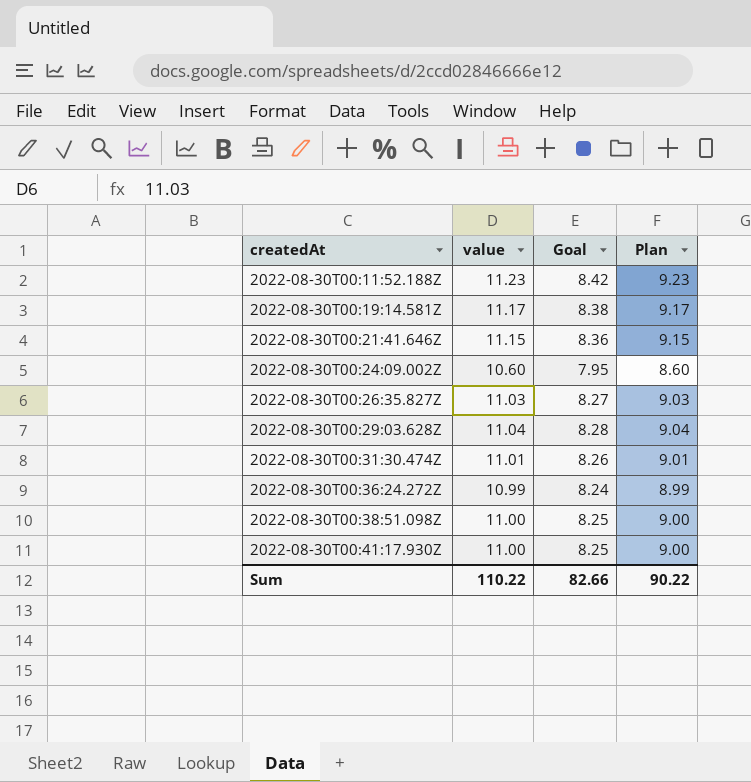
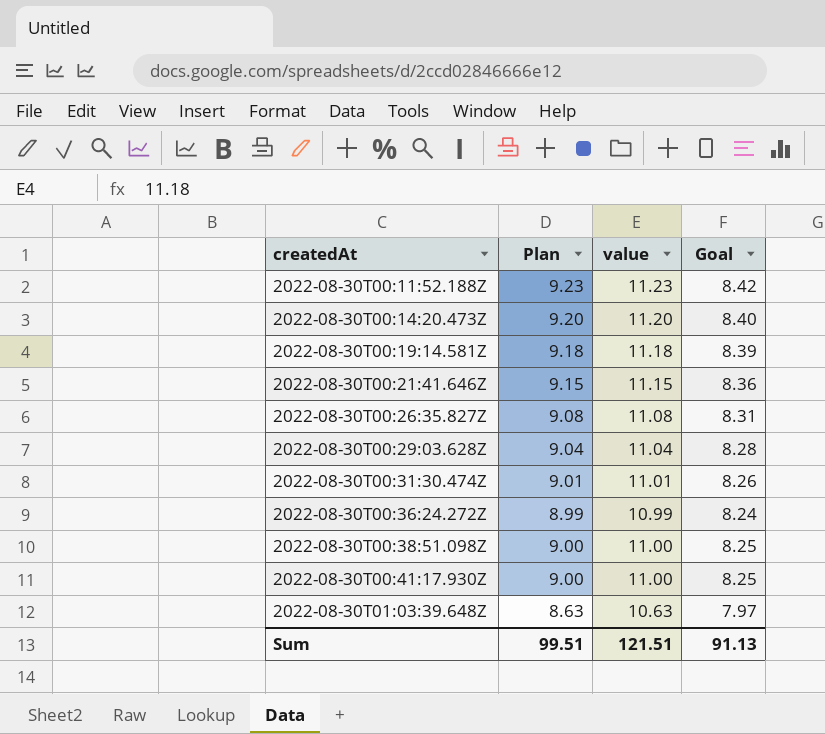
column Plan | position: 4 -> 2
row 2022-08-30T00:24:09.002Z: 10.60 | 7.95 | 8.60 -> none
row 2022-08-30T00:14:20.473Z: none -> 9.20 | 11.20 | 8.40
2022-08-30T00:19:14.581Z | Plan: 9.17 -> 9.18
2022-08-30T00:19:14.581Z | value: 11.17 -> 11.18
2022-08-30T00:19:14.581Z | Goal: 8.38 -> 8.39
2022-08-30T00:26:35.827Z | Plan: 9.03 -> 9.08
2022-08-30T00:26:35.827Z | value: 11.03 -> 11.08
2022-08-30T00:26:35.827Z | Goal: 8.27 -> 8.31
row 2022-08-30T01:03:39.648Z: none -> 8.63 | 10.63 | 7.97
Sum | Plan: 90.22 -> 99.51
Sum | value: 110.22 -> 121.51
Sum | Goal: 82.66 -> 91.13

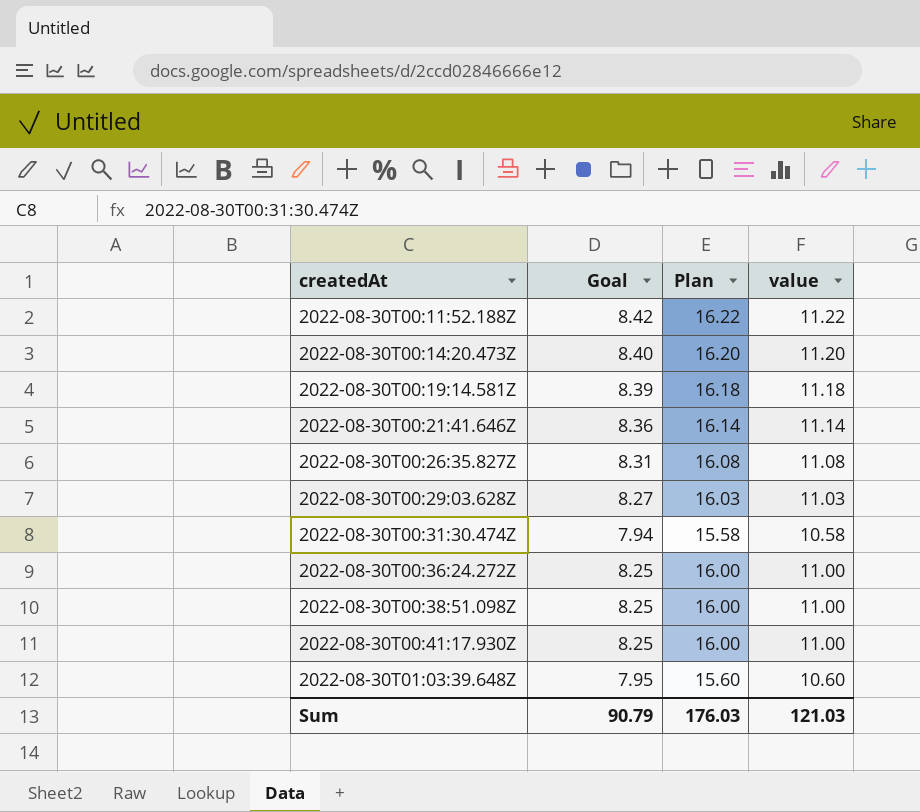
column Goal | position: 4 -> 2
column Plan | formula: [value] - 2 -> [value] + 5
2022-08-30T00:11:52.188Z | value: 11.23 -> 11.22
2022-08-30T00:21:41.646Z | value: 11.15 -> 11.14
2022-08-30T00:29:03.628Z | Goal: 8.28 -> 8.27
2022-08-30T00:29:03.628Z | value: 11.04 -> 11.03
2022-08-30T00:31:30.474Z | Goal: 8.26 -> 7.94
2022-08-30T00:31:30.474Z | value: 11.01 -> 10.58
2022-08-30T00:36:24.272Z | Goal: 8.24 -> 8.25
2022-08-30T00:36:24.272Z | value: 10.99 -> 11.00
2022-08-30T01:03:39.648Z | Goal: 7.97 -> 7.95
2022-08-30T01:03:39.648Z | value: 10.63 -> 10.60
Sum | Goal: 91.13 -> 90.79
Sum | Plan: 99.51 -> 176.03
Sum | value: 121.51 -> 121.03

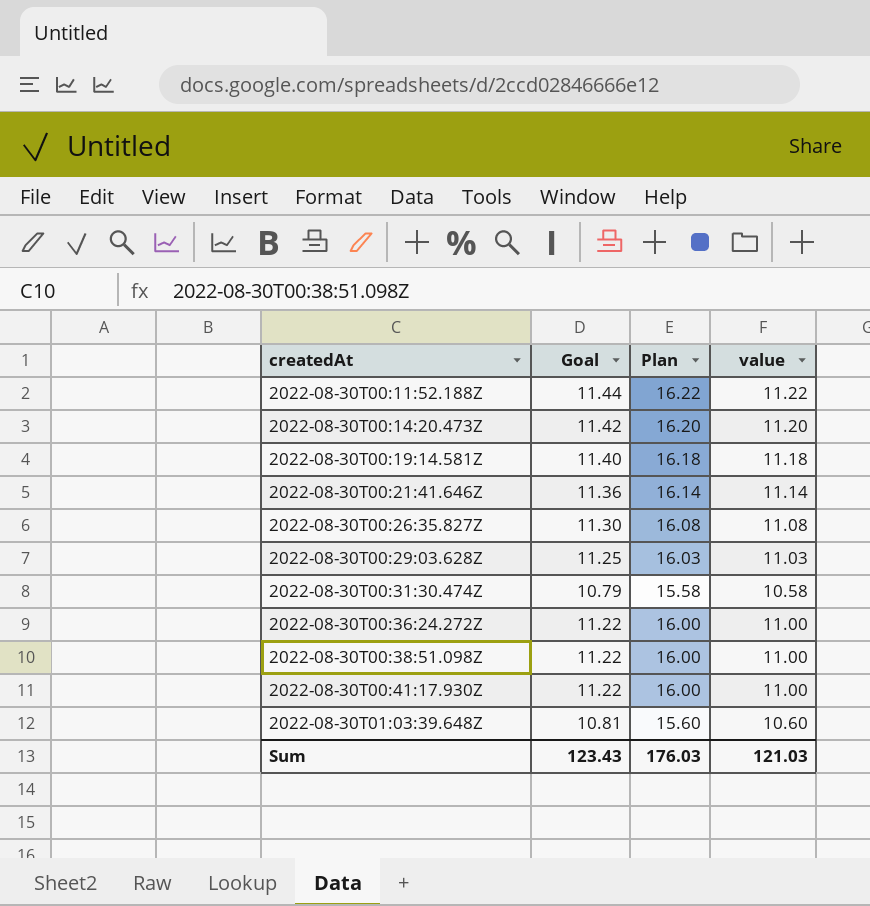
column Goal | formula: [value] * 0.75 -> [value] * 1.02
Sum | Goal: 90.79 -> 123.43

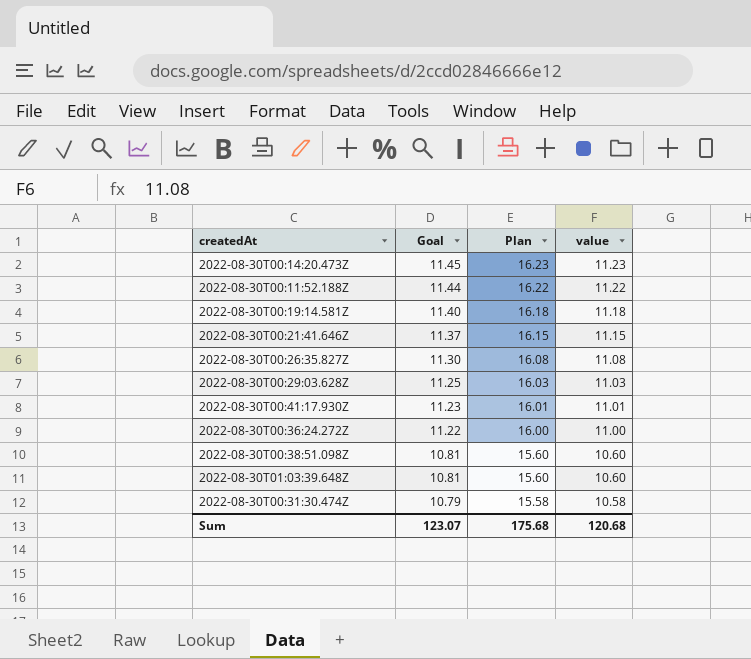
row order: createdAt ascending -> Goal descending
2022-08-30T00:14:20.473Z | Goal: 11.42 -> 11.45
2022-08-30T00:14:20.473Z | Plan: 16.20 -> 16.23
2022-08-30T00:14:20.473Z | value: 11.20 -> 11.23
2022-08-30T00:21:41.646Z | Goal: 11.36 -> 11.37
2022-08-30T00:21:41.646Z | Plan: 16.14 -> 16.15
2022-08-30T00:21:41.646Z | value: 11.14 -> 11.15
2022-08-30T00:41:17.930Z | Goal: 11.22 -> 11.23
2022-08-30T00:41:17.930Z | Plan: 16.00 -> 16.01
2022-08-30T00:41:17.930Z | value: 11.00 -> 11.01
2022-08-30T00:38:51.098Z | Goal: 11.22 -> 10.81
2022-08-30T00:38:51.098Z | Plan: 16.00 -> 15.60
2022-08-30T00:38:51.098Z | value: 11.00 -> 10.60
Sum | Goal: 123.43 -> 123.07
Sum | Plan: 176.03 -> 175.68
Sum | value: 121.03 -> 120.68

